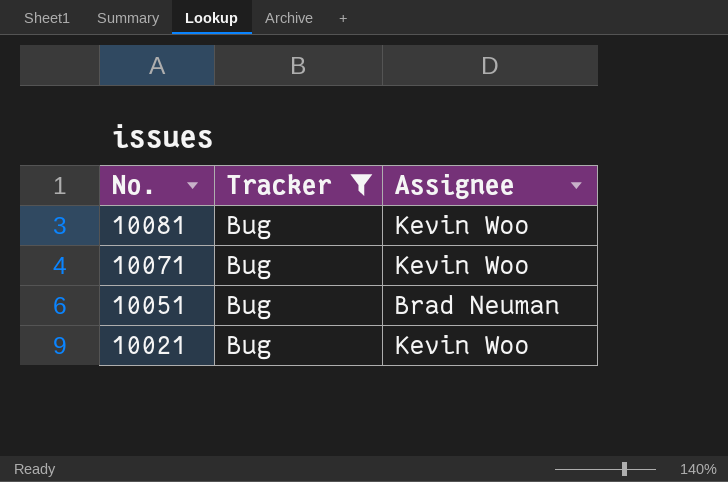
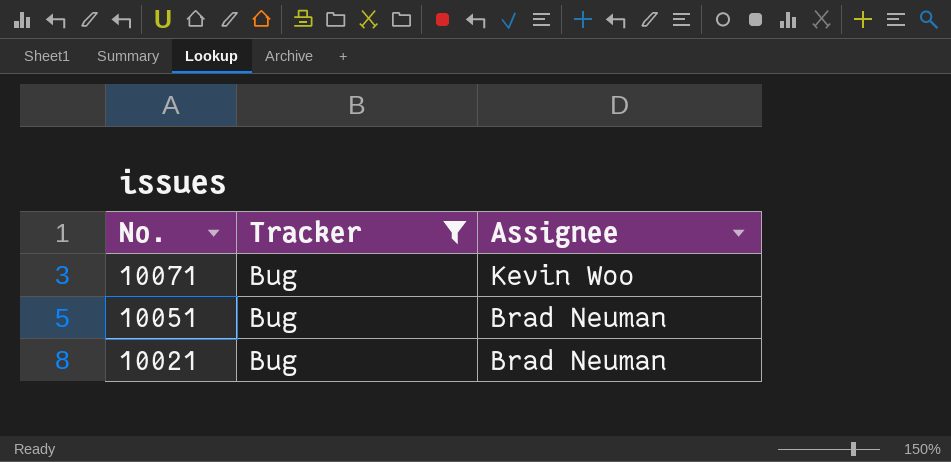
row 10081: Bug | Kevin Woo -> none
10021 | Assignee: Kevin Woo -> Brad Neuman

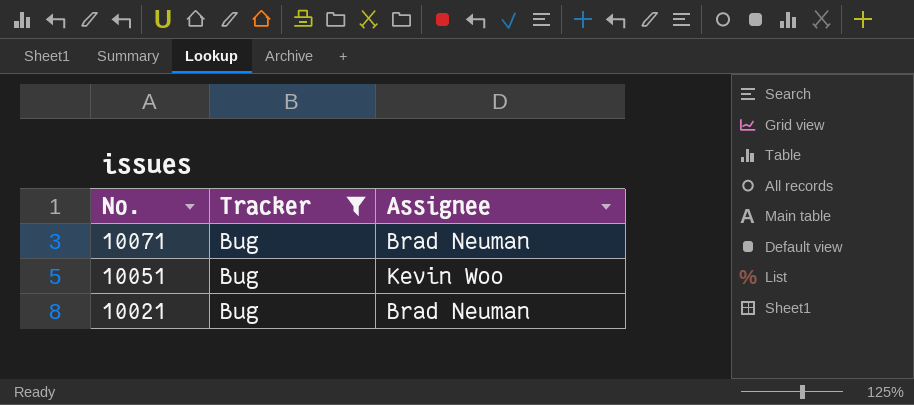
10071 | Assignee: Kevin Woo -> Brad Neuman
10051 | Assignee: Brad Neuman -> Kevin Woo

